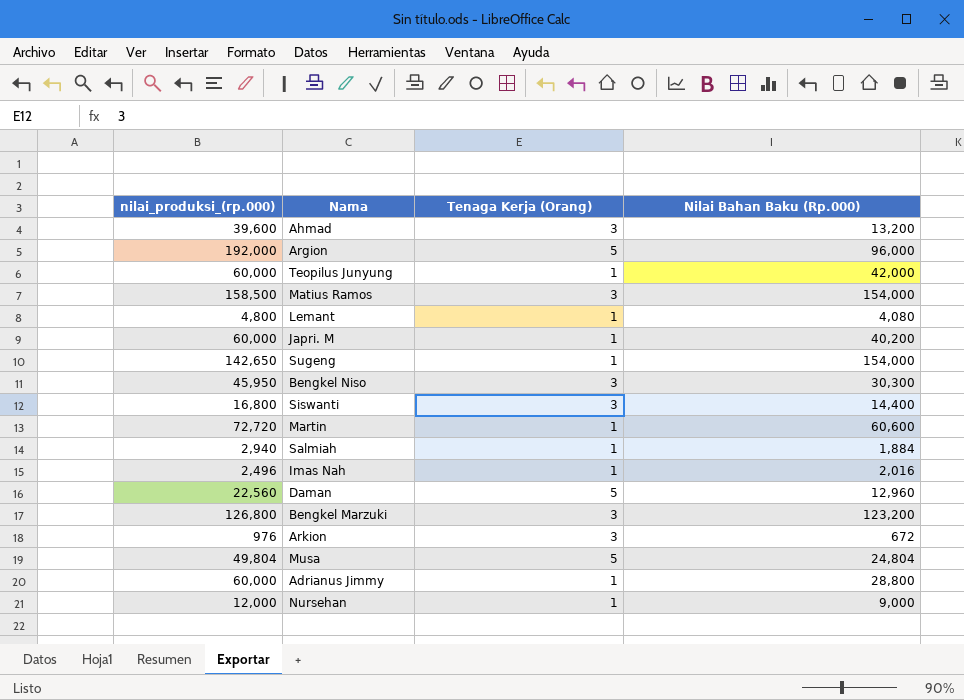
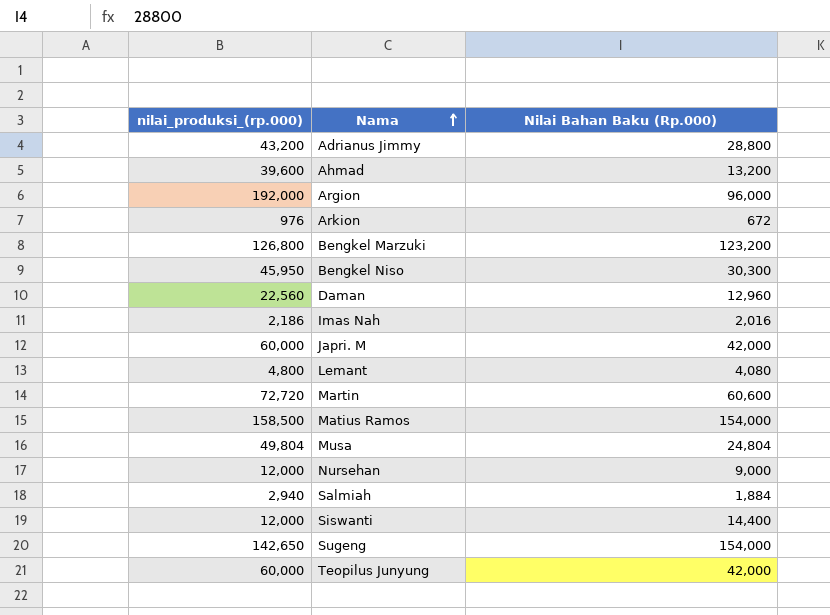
row order: none -> Nama ascending
column Tenaga Kerja (Orang) | position: 3 -> none
Adrianus Jimmy | nilai_produksi_(rp.000): 60,000 -> 43,200
Imas Nah | nilai_produksi_(rp.000): 2,496 -> 2,186
Japri. M | Nilai Bahan Baku (Rp.000): 40,200 -> 42,000
Siswanti | nilai_produksi_(rp.000): 16,800 -> 12,000

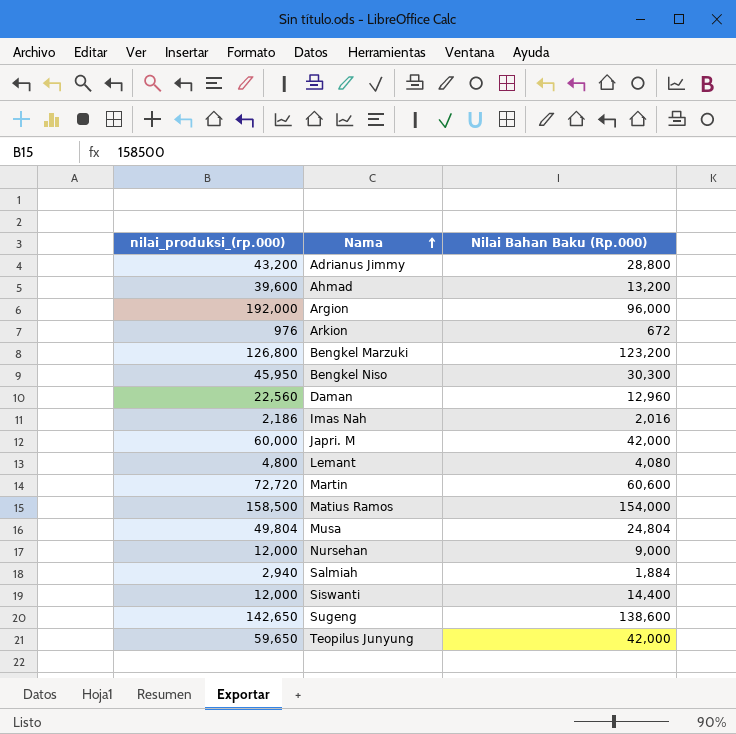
Sugeng | Nilai Bahan Baku (Rp.000): 154,000 -> 138,600
Teopilus Junyung | nilai_produksi_(rp.000): 60,000 -> 59,650

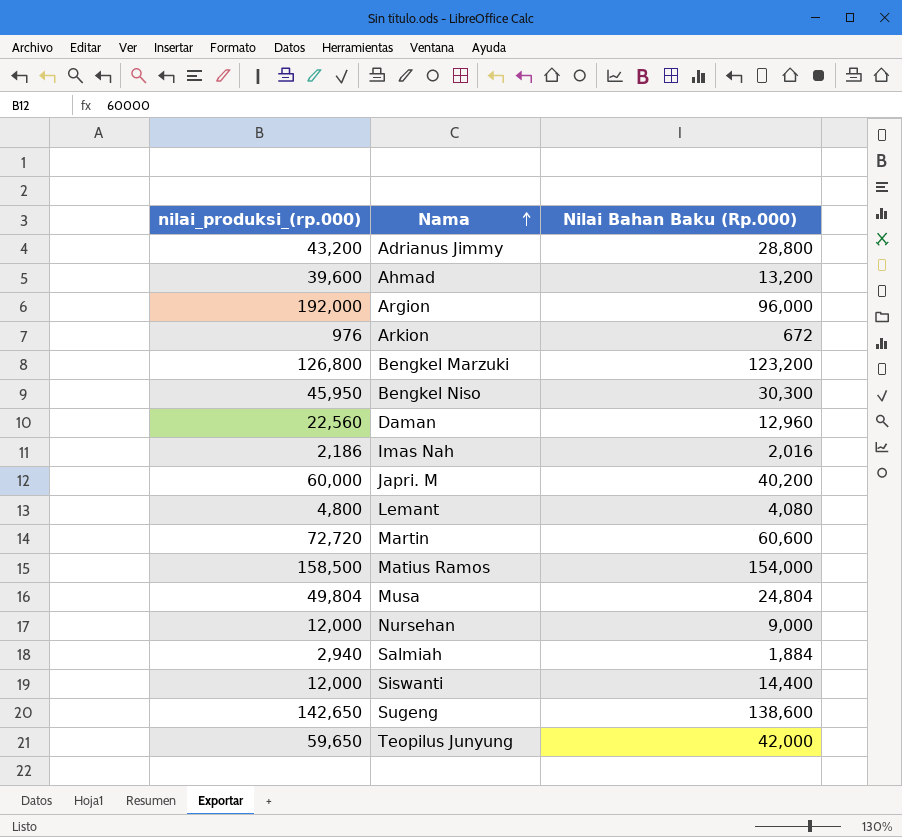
Japri. M | Nilai Bahan Baku (Rp.000): 42,000 -> 40,200

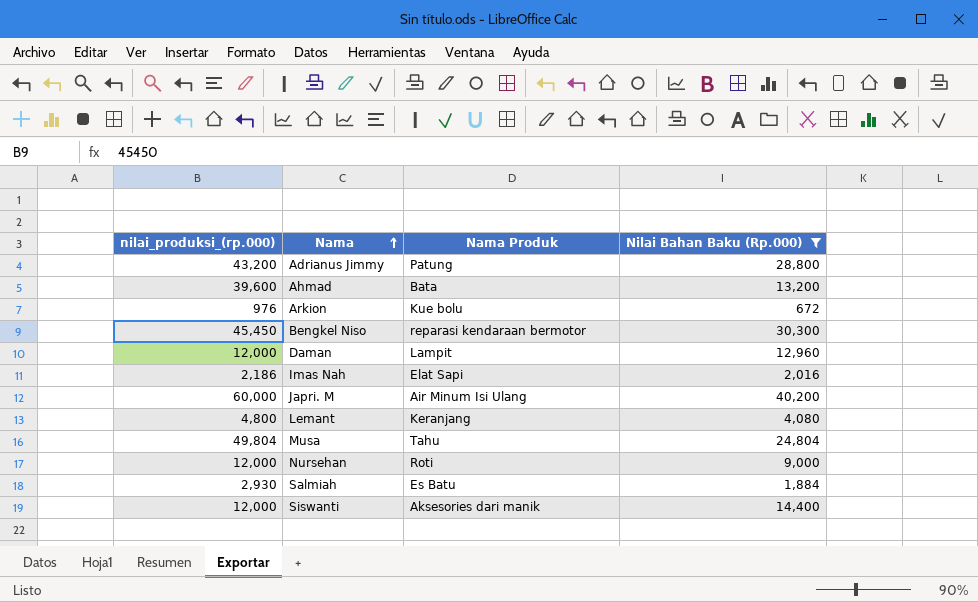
filter: none -> Nilai Bahan Baku (Rp.000) <= 40,200
column Nama Produk | position: none -> 3
Bengkel Niso | nilai_produksi_(rp.000): 45,950 -> 45,450
Daman | nilai_produksi_(rp.000): 22,560 -> 12,000
Salmiah | nilai_produksi_(rp.000): 2,940 -> 2,930

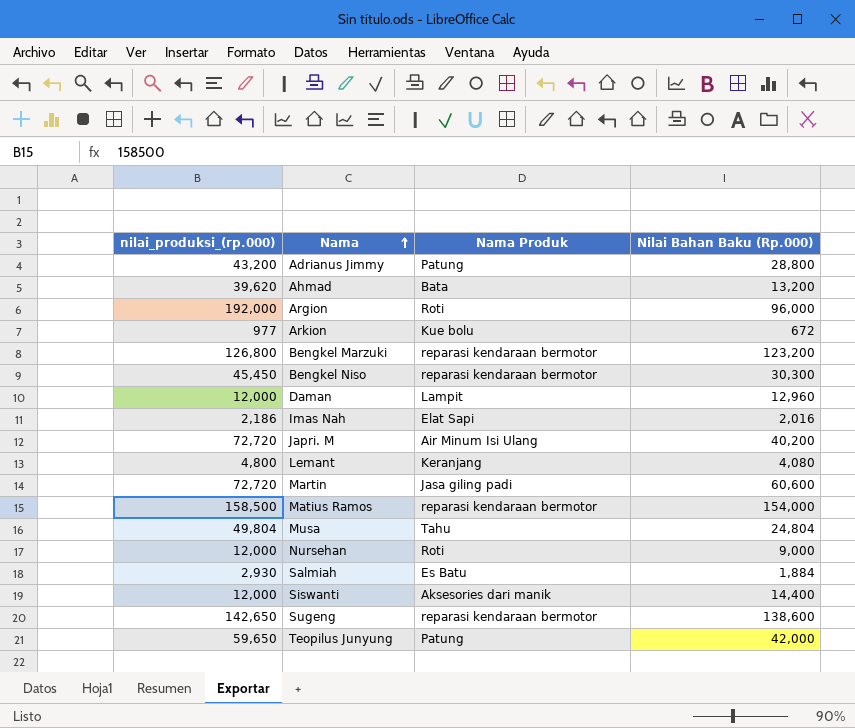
filter: Nilai Bahan Baku (Rp.000) <= 40,200 -> none
Ahmad | nilai_produksi_(rp.000): 39,600 -> 39,620
Arkion | nilai_produksi_(rp.000): 976 -> 977
Japri. M | nilai_produksi_(rp.000): 60,000 -> 72,720

